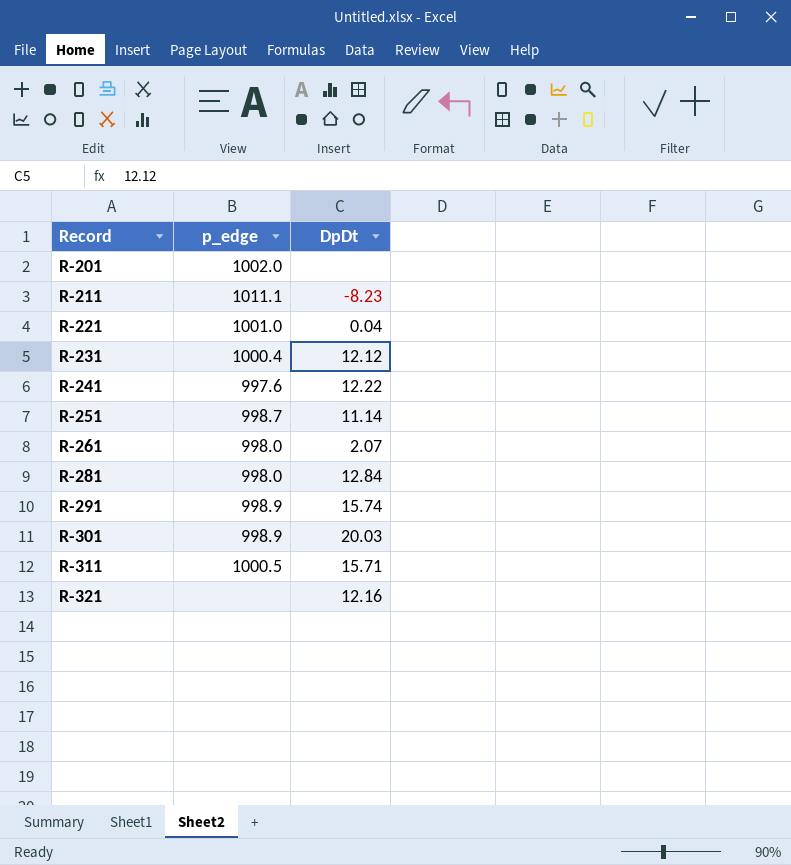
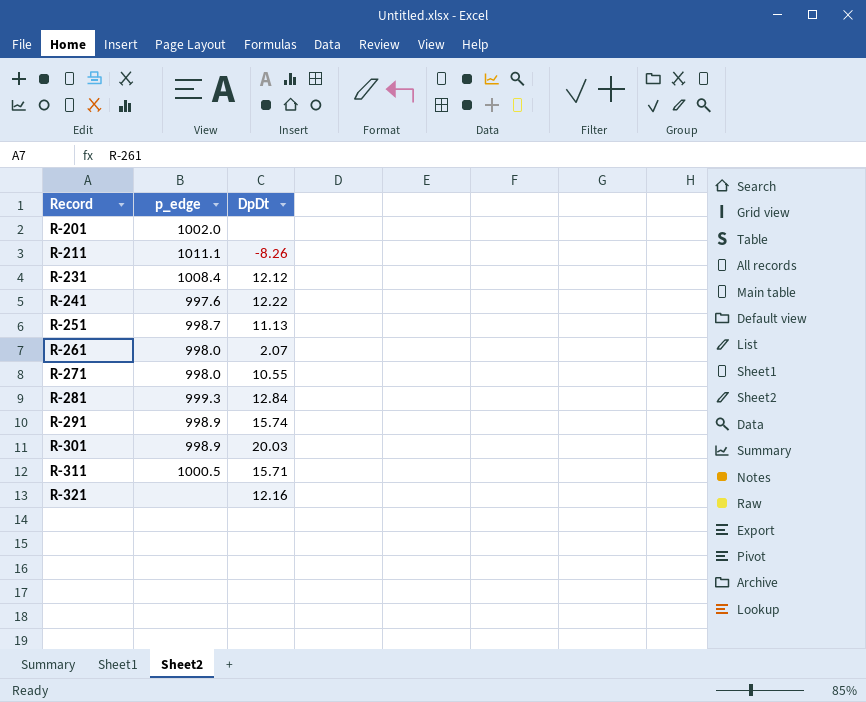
row R-221: 1001.0 | 0.04 -> none
R-211 | DpDt: -8.23 -> -8.26
R-231 | p_edge: 1000.4 -> 1008.4
R-251 | DpDt: 11.14 -> 11.13
row R-271: none -> 998.0 | 10.55
R-281 | p_edge: 998.0 -> 999.3

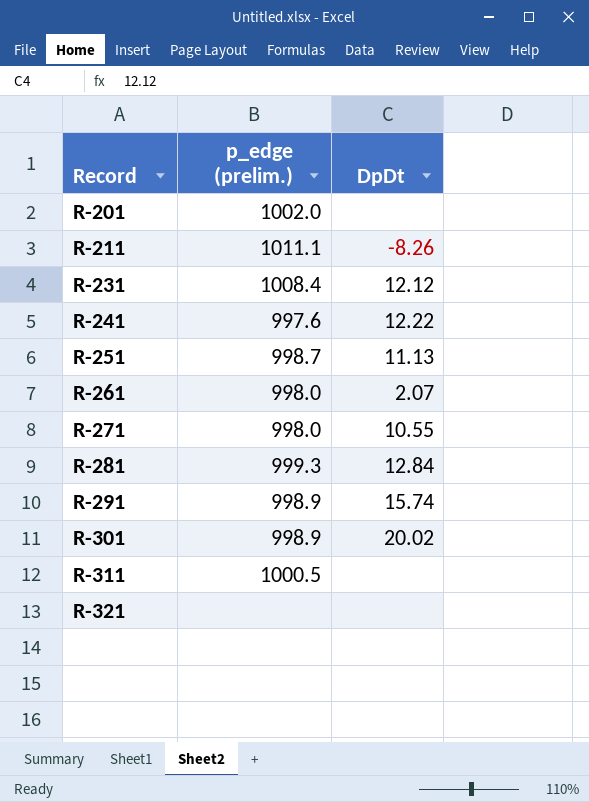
column name: p_edge -> p_edge (prelim.)
R-301 | DpDt: 20.03 -> 20.02
R-311 | DpDt: 15.71 -> none
R-321 | DpDt: 12.16 -> none

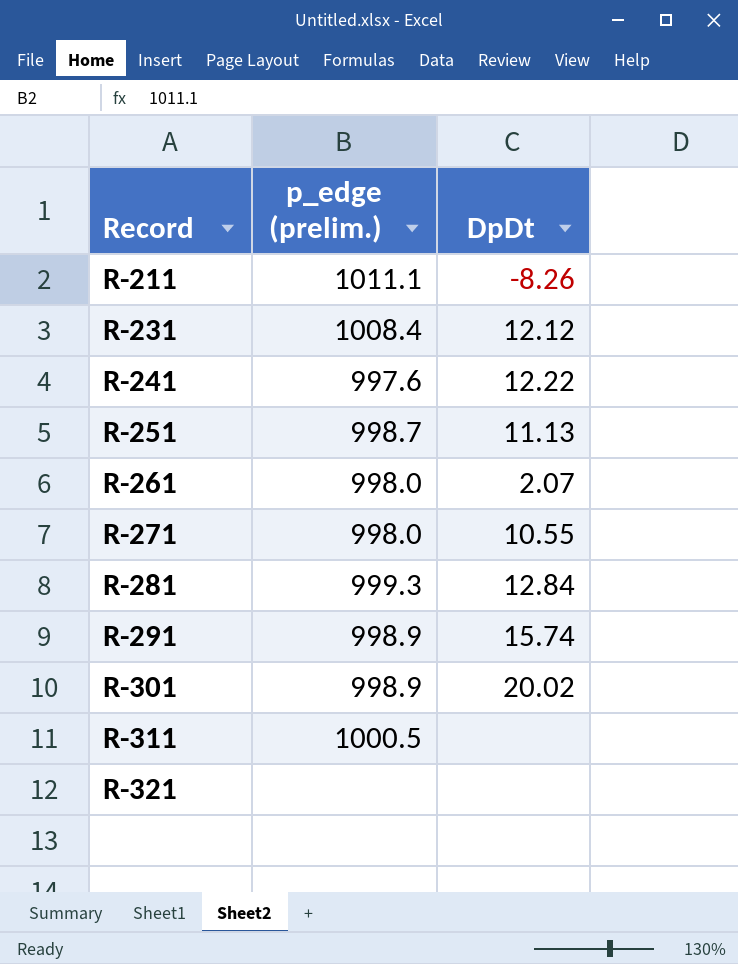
row R-201: 1002.0 | none -> none

